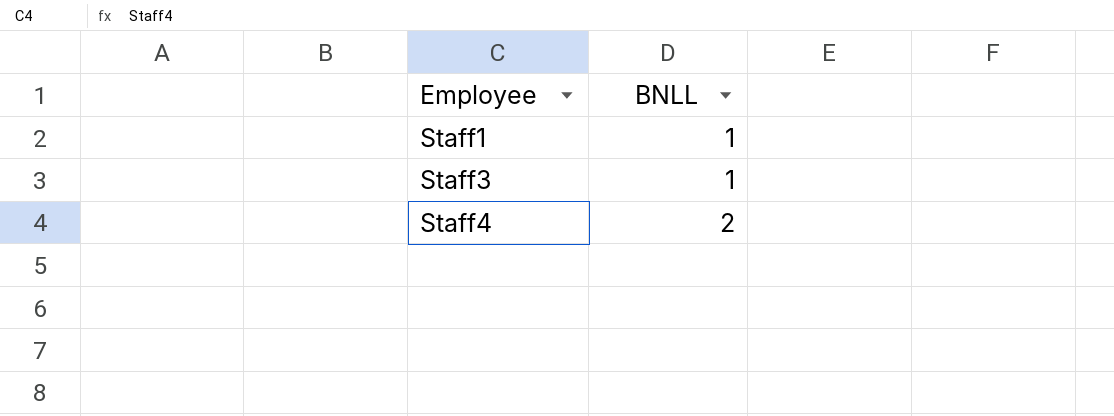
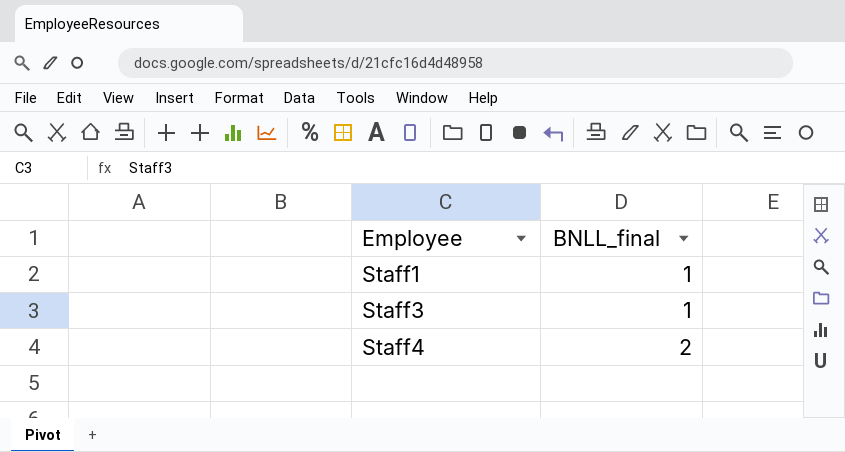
column name: BNLL -> BNLL_final

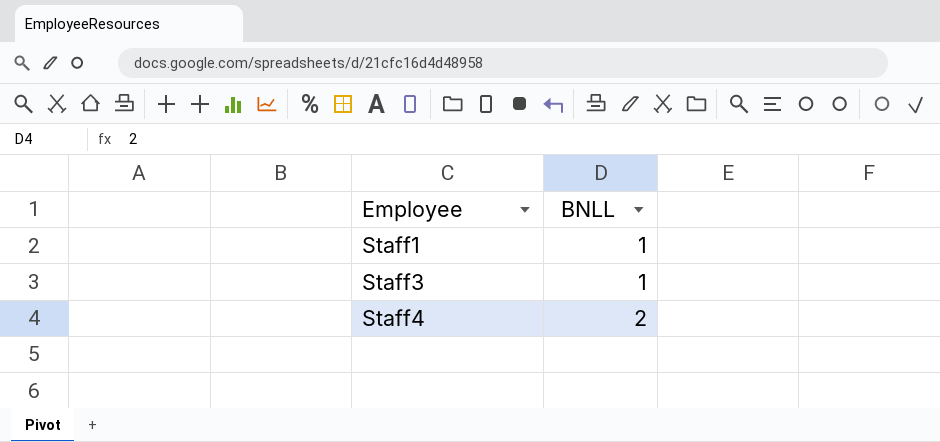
column name: BNLL_final -> BNLL

